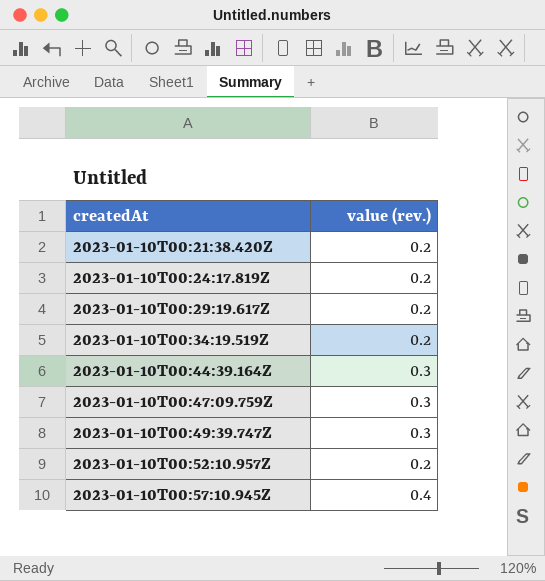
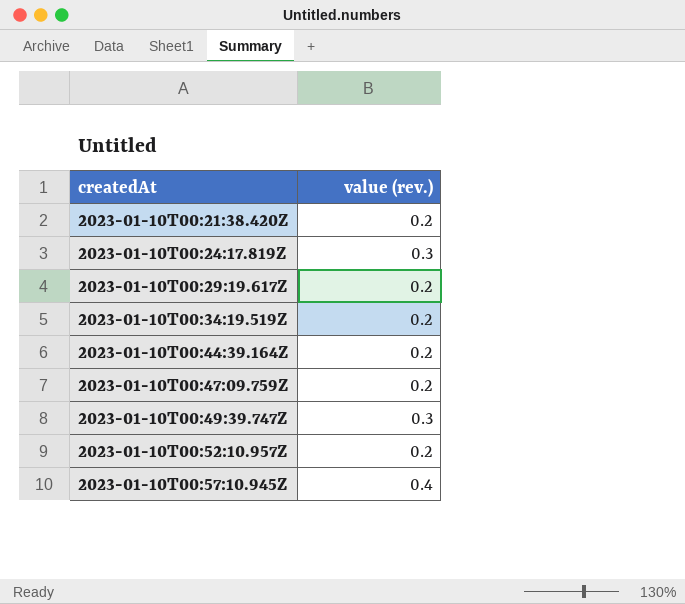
2023-01-10T00:24:17.819Z | value (rev.): 0.2 -> 0.3
2023-01-10T00:44:39.164Z | value (rev.): 0.3 -> 0.2
2023-01-10T00:47:09.759Z | value (rev.): 0.3 -> 0.2

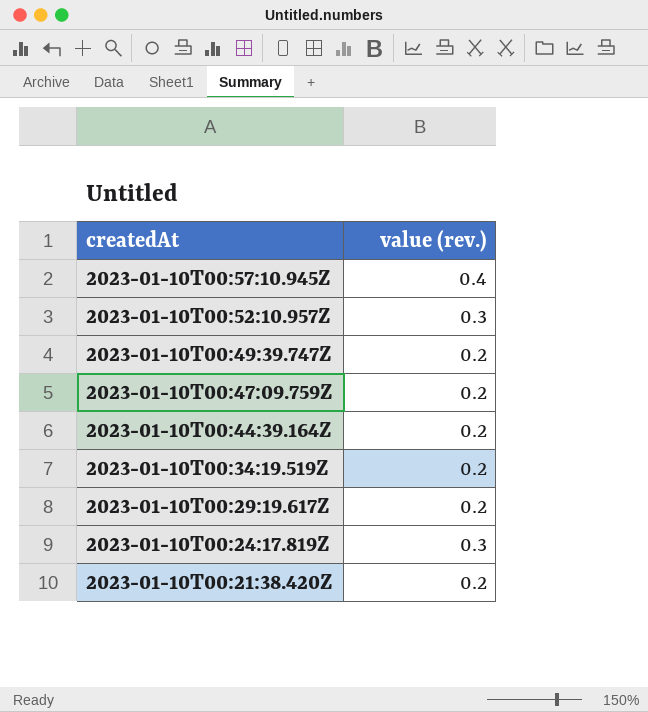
row order: createdAt ascending -> createdAt descending
2023-01-10T00:52:10.957Z | value (rev.): 0.2 -> 0.3
2023-01-10T00:49:39.747Z | value (rev.): 0.3 -> 0.2

